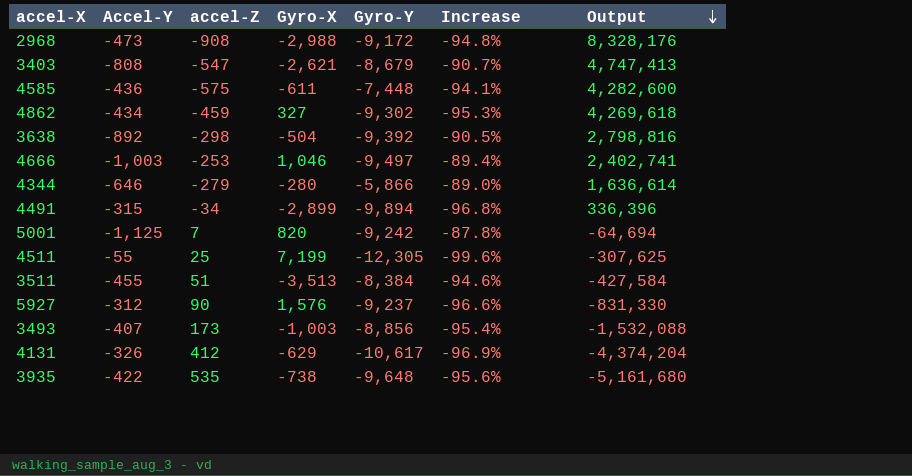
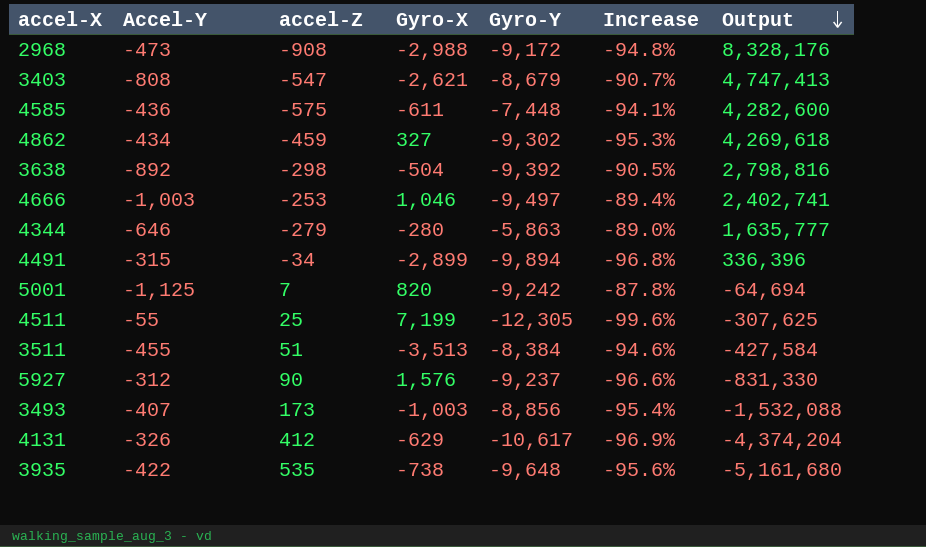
4344 | Gyro-Y: -5,866 -> -5,863
4344 | Output: 1,636,614 -> 1,635,777

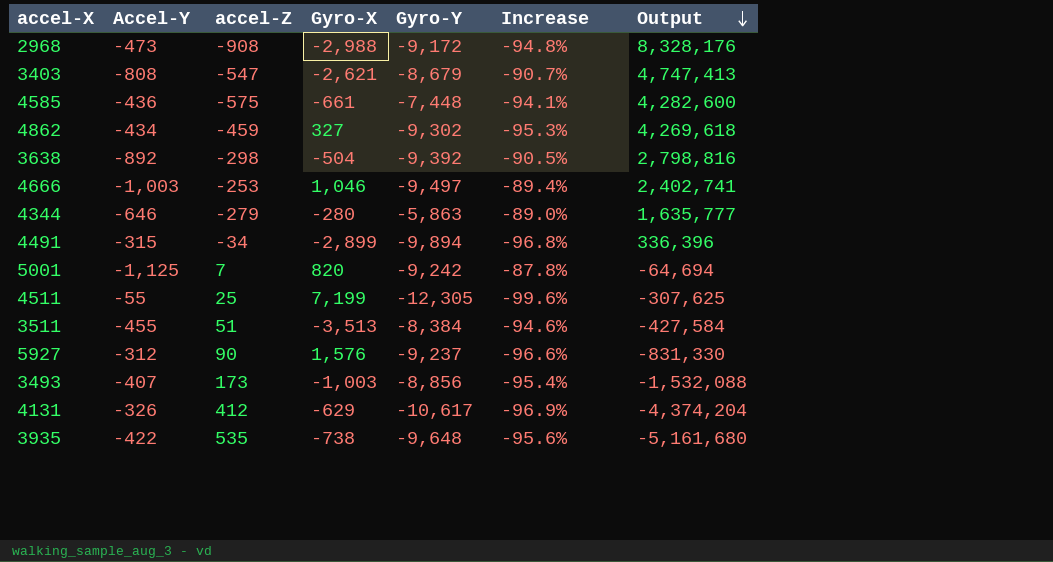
4585 | Gyro-X: -611 -> -661

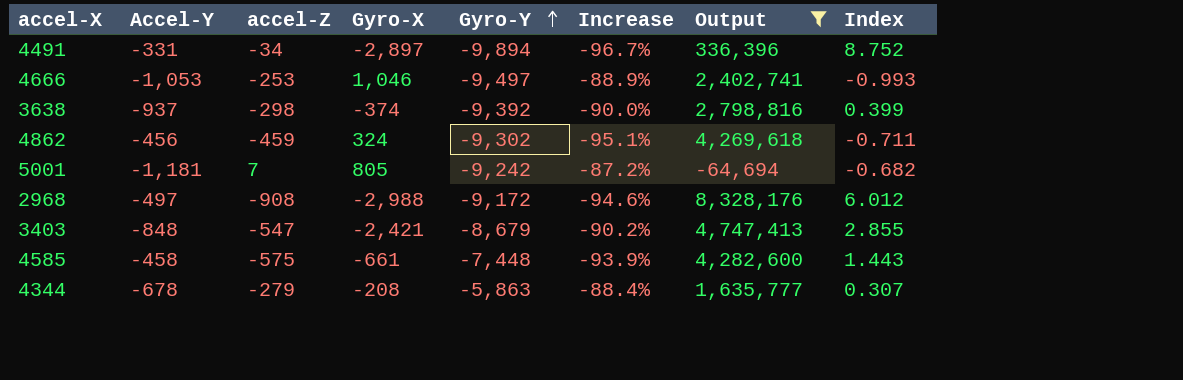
filter: none -> Output >= -64,694
row order: Output descending -> Gyro-Y ascending
column Index | formula: none -> [Gyro-X] / [Accel-Y]
4491 | Accel-Y: -315 -> -331
4491 | Gyro-X: -2,899 -> -2,897
4491 | Increase: -96.8% -> -96.7%
4666 | Accel-Y: -1,003 -> -1,053
4666 | Increase: -89.4% -> -88.9%
3638 | Accel-Y: -892 -> -937
3638 | Gyro-X: -504 -> -374
3638 | Increase: -90.5% -> -90.0%
4862 | Accel-Y: -434 -> -456
4862 | Gyro-X: 327 -> 324
4862 | Increase: -95.3% -> -95.1%
5001 | Accel-Y: -1,125 -> -1,181
5001 | Gyro-X: 820 -> 805
5001 | Increase: -87.8% -> -87.2%
2968 | Accel-Y: -473 -> -497
2968 | Increase: -94.8% -> -94.6%
3403 | Accel-Y: -808 -> -848
3403 | Gyro-X: -2,621 -> -2,421
3403 | Increase: -90.7% -> -90.2%
4585 | Accel-Y: -436 -> -458
4585 | Increase: -94.1% -> -93.9%
4344 | Accel-Y: -646 -> -678
4344 | Gyro-X: -280 -> -208
4344 | Increase: -89.0% -> -88.4%

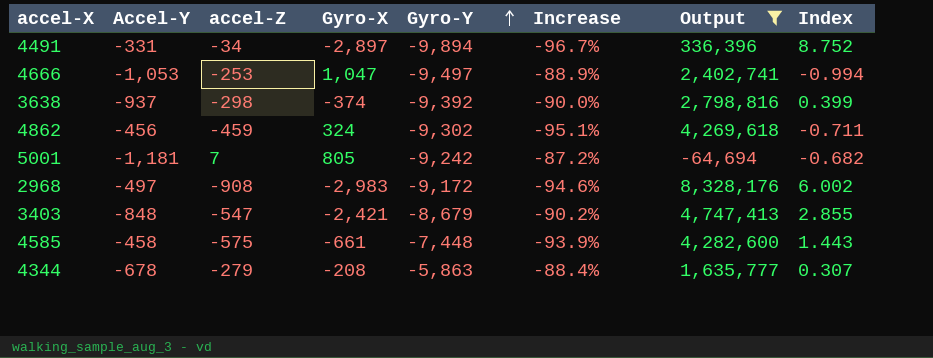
4666 | Gyro-X: 1,046 -> 1,047
4666 | Index: -0.993 -> -0.994
2968 | Gyro-X: -2,988 -> -2,983
2968 | Index: 6.012 -> 6.002

